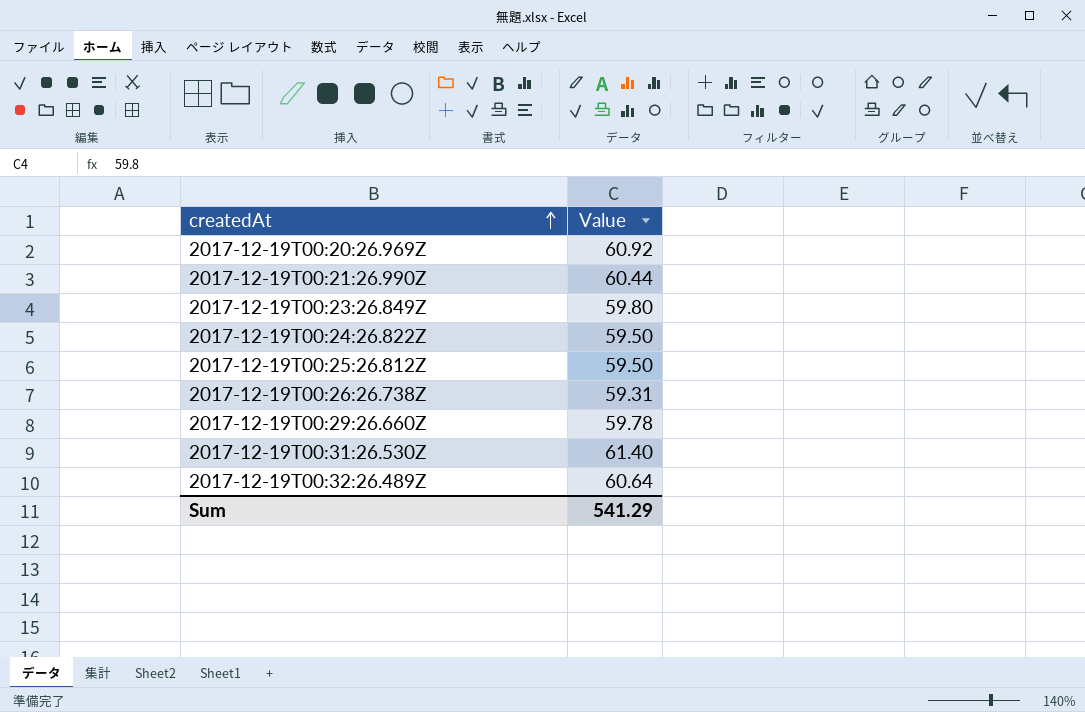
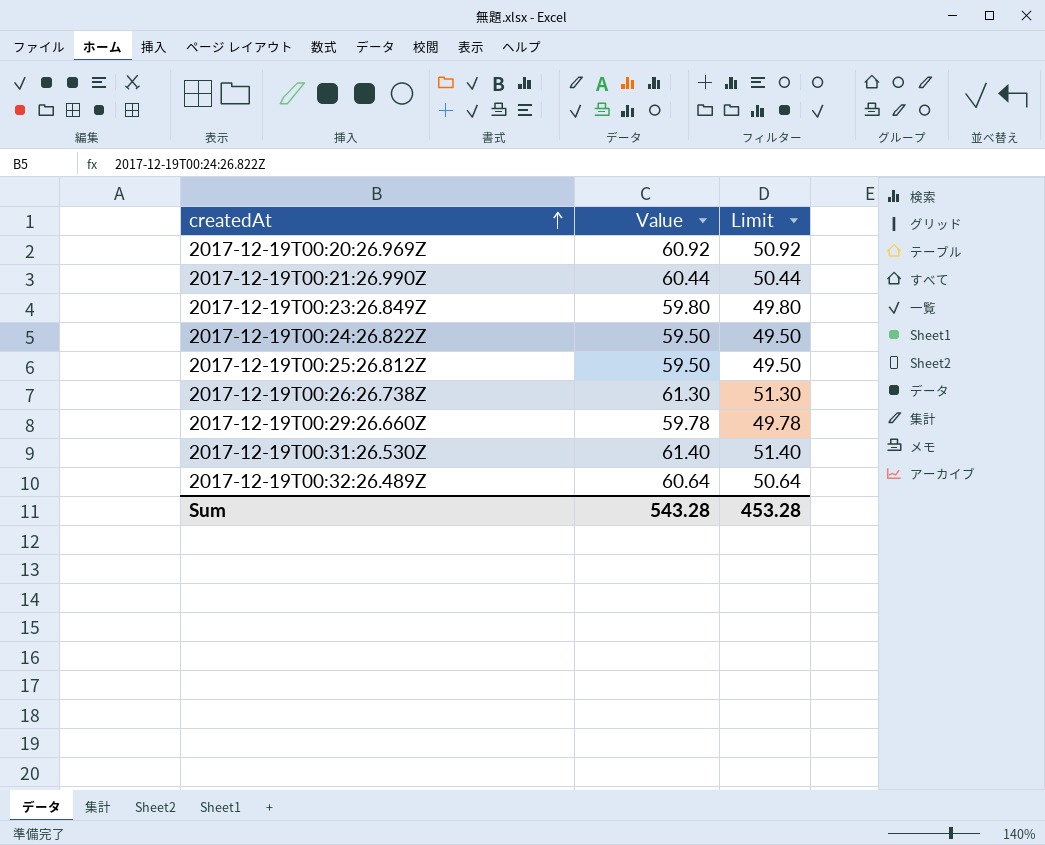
column Limit | formula: none -> [Value] - 10
2017-12-19T00:26:26.738Z | Value: 59.31 -> 61.30
Sum | Value: 541.29 -> 543.28

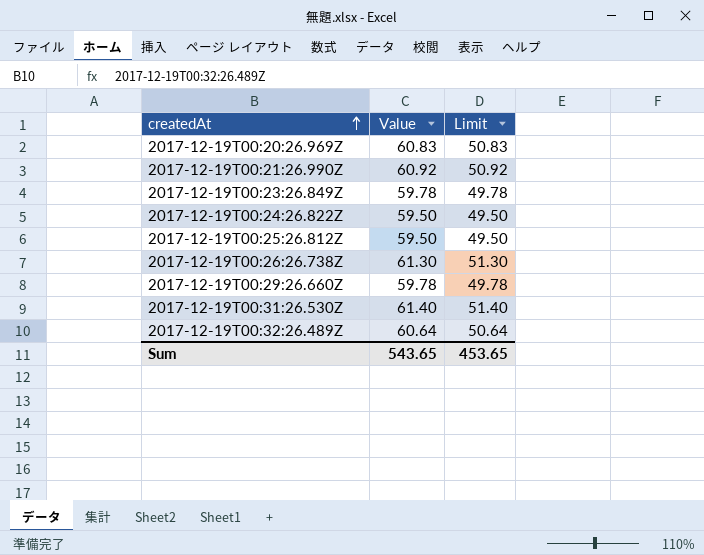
2017-12-19T00:20:26.969Z | Value: 60.92 -> 60.83
2017-12-19T00:20:26.969Z | Limit: 50.92 -> 50.83
2017-12-19T00:21:26.990Z | Value: 60.44 -> 60.92
2017-12-19T00:21:26.990Z | Limit: 50.44 -> 50.92
2017-12-19T00:23:26.849Z | Value: 59.80 -> 59.78
2017-12-19T00:23:26.849Z | Limit: 49.80 -> 49.78
Sum | Value: 543.28 -> 543.65
Sum | Limit: 453.28 -> 453.65

